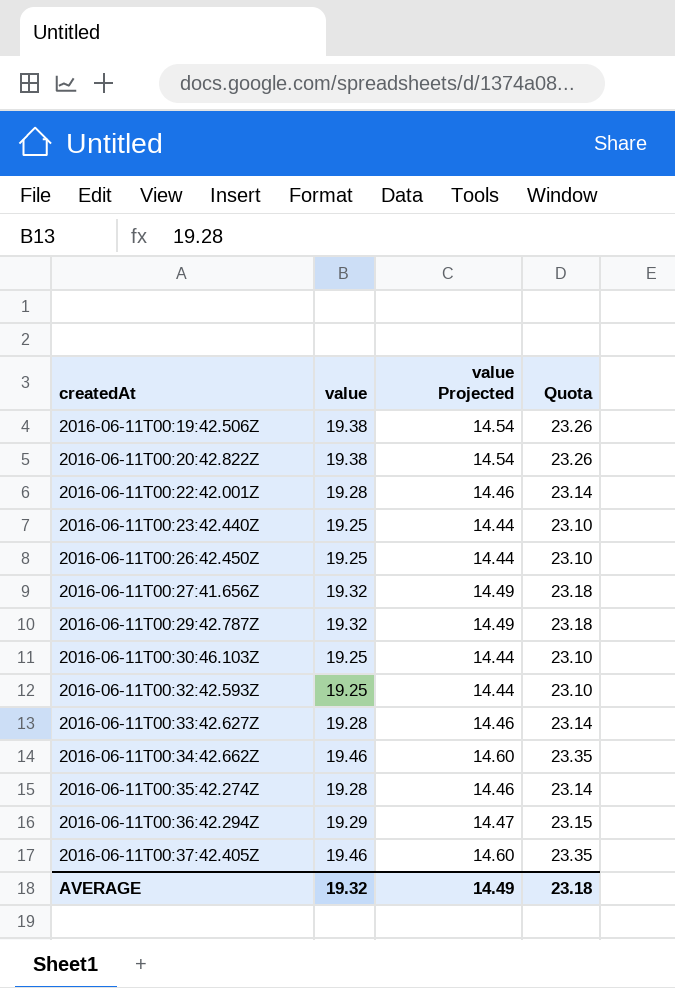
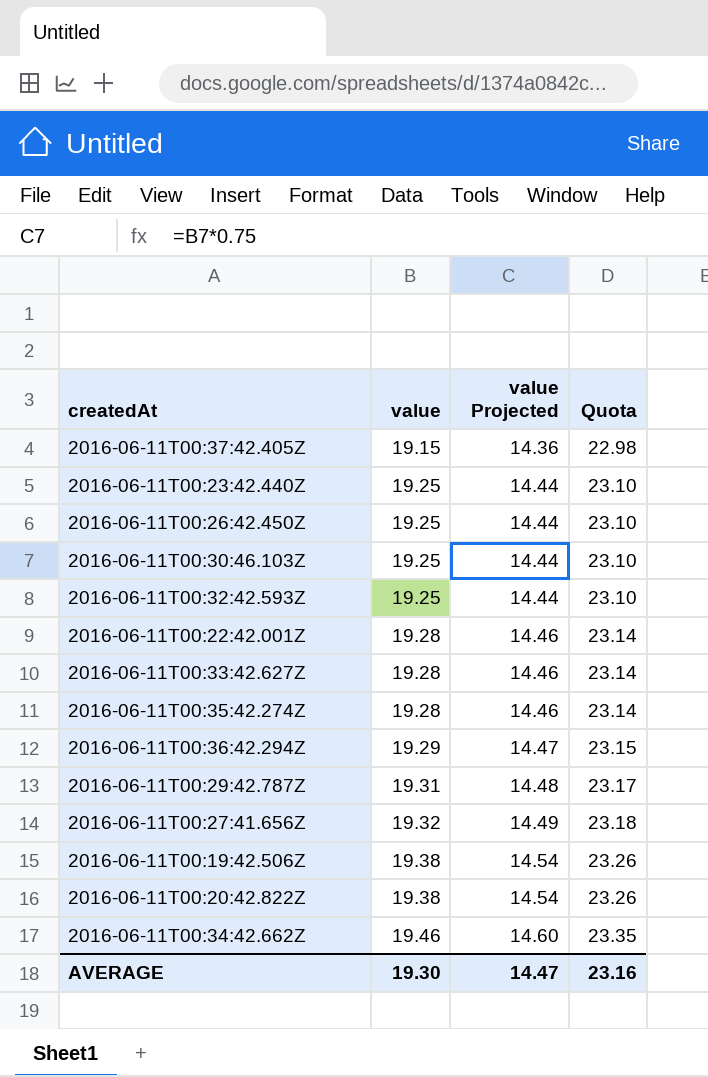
row order: createdAt ascending -> value ascending
2016-06-11T00:37:42.405Z | value: 19.46 -> 19.15
2016-06-11T00:37:42.405Z | value Projected: 14.60 -> 14.36
2016-06-11T00:37:42.405Z | Quota: 23.35 -> 22.98
2016-06-11T00:29:42.787Z | value: 19.32 -> 19.31
2016-06-11T00:29:42.787Z | value Projected: 14.49 -> 14.48
2016-06-11T00:29:42.787Z | Quota: 23.18 -> 23.17
AVERAGE | value: 19.32 -> 19.30
AVERAGE | value Projected: 14.49 -> 14.47
AVERAGE | Quota: 23.18 -> 23.16

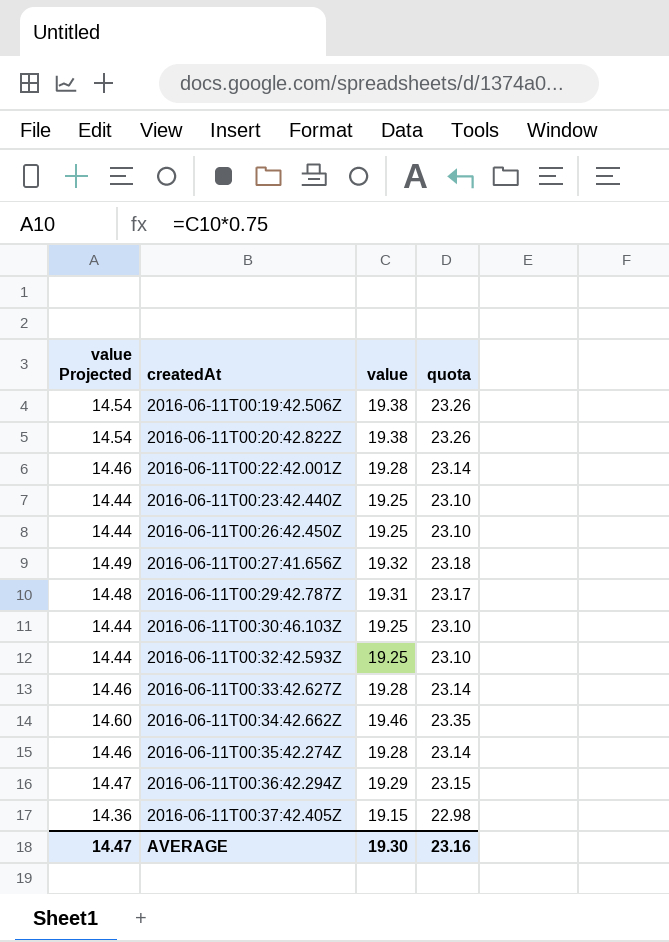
row order: value ascending -> createdAt ascending
column value Projected | position: 3 -> 1
column name: Quota -> quota

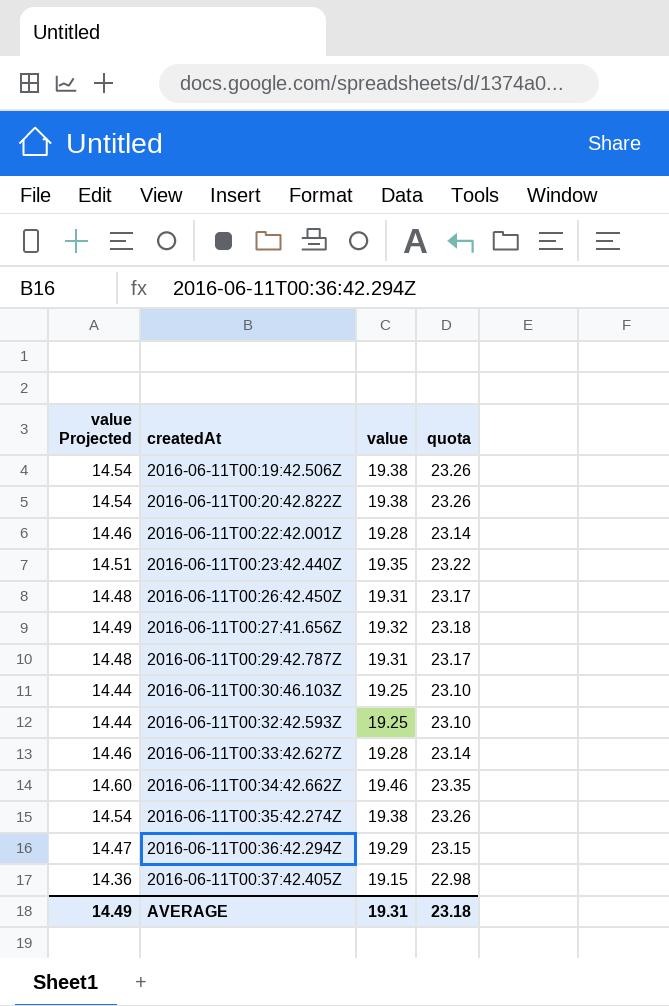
2016-06-11T00:23:42.440Z | value Projected: 14.44 -> 14.51
2016-06-11T00:23:42.440Z | value: 19.25 -> 19.35
2016-06-11T00:23:42.440Z | quota: 23.10 -> 23.22
2016-06-11T00:26:42.450Z | value Projected: 14.44 -> 14.48
2016-06-11T00:26:42.450Z | value: 19.25 -> 19.31
2016-06-11T00:26:42.450Z | quota: 23.10 -> 23.17
2016-06-11T00:35:42.274Z | value Projected: 14.46 -> 14.54
2016-06-11T00:35:42.274Z | value: 19.28 -> 19.38
2016-06-11T00:35:42.274Z | quota: 23.14 -> 23.26
AVERAGE | value Projected: 14.47 -> 14.49
AVERAGE | value: 19.30 -> 19.31
AVERAGE | quota: 23.16 -> 23.18

